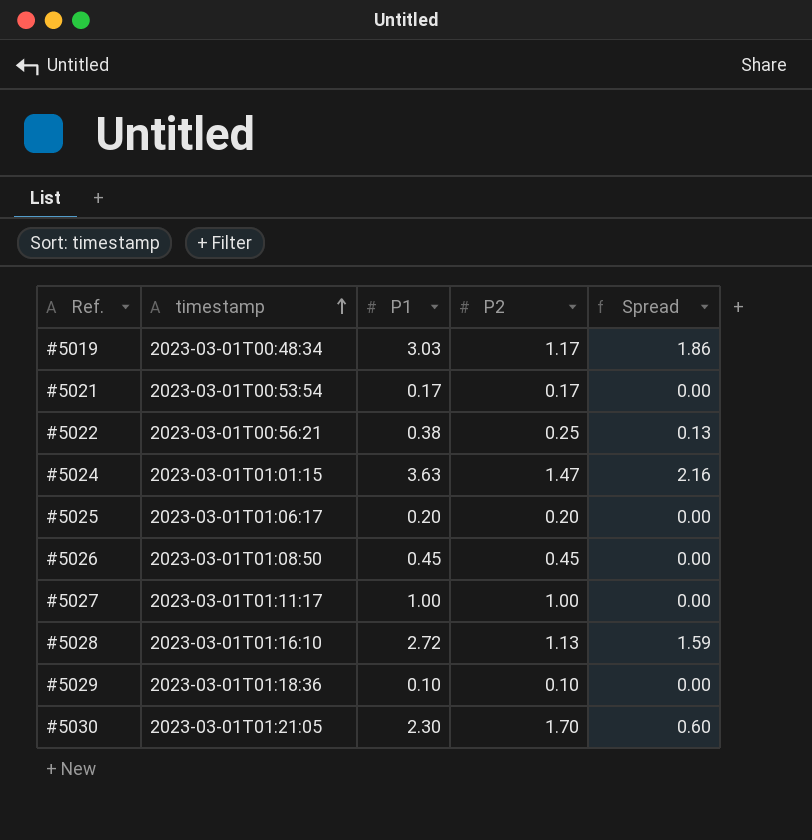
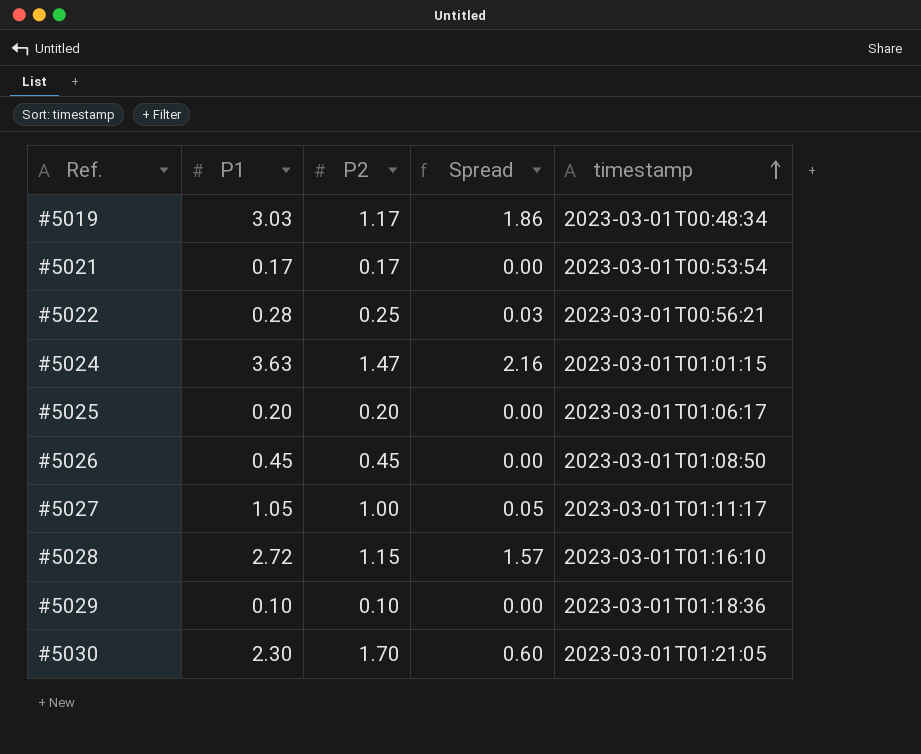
column timestamp | position: 2 -> 5
#5022 | P1: 0.38 -> 0.28
#5022 | Spread: 0.13 -> 0.03
#5027 | P1: 1.00 -> 1.05
#5027 | Spread: 0.00 -> 0.05
#5028 | P2: 1.13 -> 1.15
#5028 | Spread: 1.59 -> 1.57

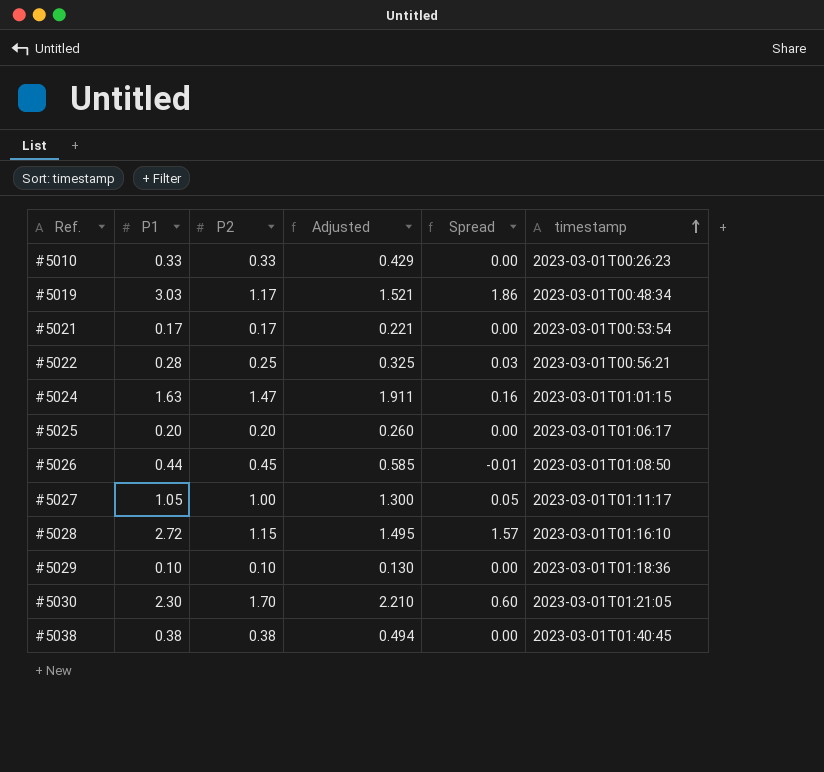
column Adjusted | formula: none -> [P2] * 1.3
row #5010: none -> 0.33 | 0.33 | 0.429 | 0.00 | 2023-03-01T00:26:23
#5024 | P1: 3.63 -> 1.63
#5024 | Spread: 2.16 -> 0.16
#5026 | P1: 0.45 -> 0.44
#5026 | Spread: 0.00 -> -0.01
row #5038: none -> 0.38 | 0.38 | 0.494 | 0.00 | 2023-03-01T01:40:45

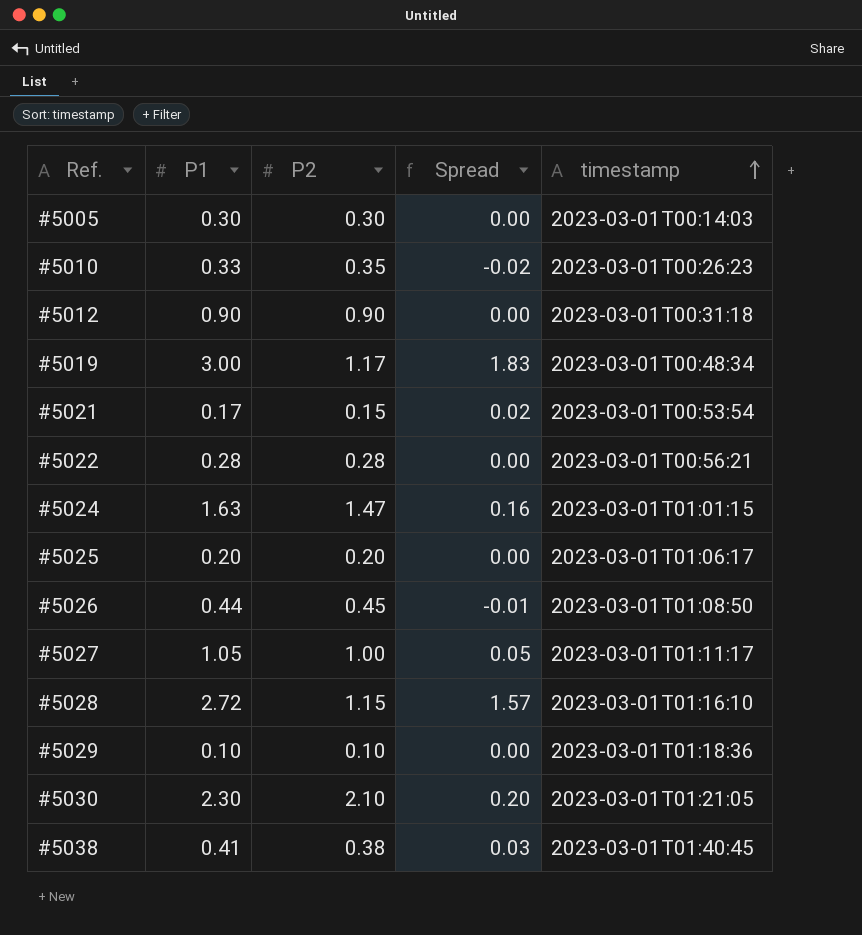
column Adjusted | formula: [P2] * 1.3 -> none
row #5005: none -> 0.30 | 0.30 | 0.00 | 2023-03-01T00:14:03
#5010 | P2: 0.33 -> 0.35
#5010 | Spread: 0.00 -> -0.02
row #5012: none -> 0.90 | 0.90 | 0.00 | 2023-03-01T00:31:18
#5019 | P1: 3.03 -> 3.00
#5019 | Spread: 1.86 -> 1.83
#5021 | P2: 0.17 -> 0.15
#5021 | Spread: 0.00 -> 0.02
#5022 | P2: 0.25 -> 0.28
#5022 | Spread: 0.03 -> 0.00
#5030 | P2: 1.70 -> 2.10
#5030 | Spread: 0.60 -> 0.20
#5038 | P1: 0.38 -> 0.41
#5038 | Spread: 0.00 -> 0.03

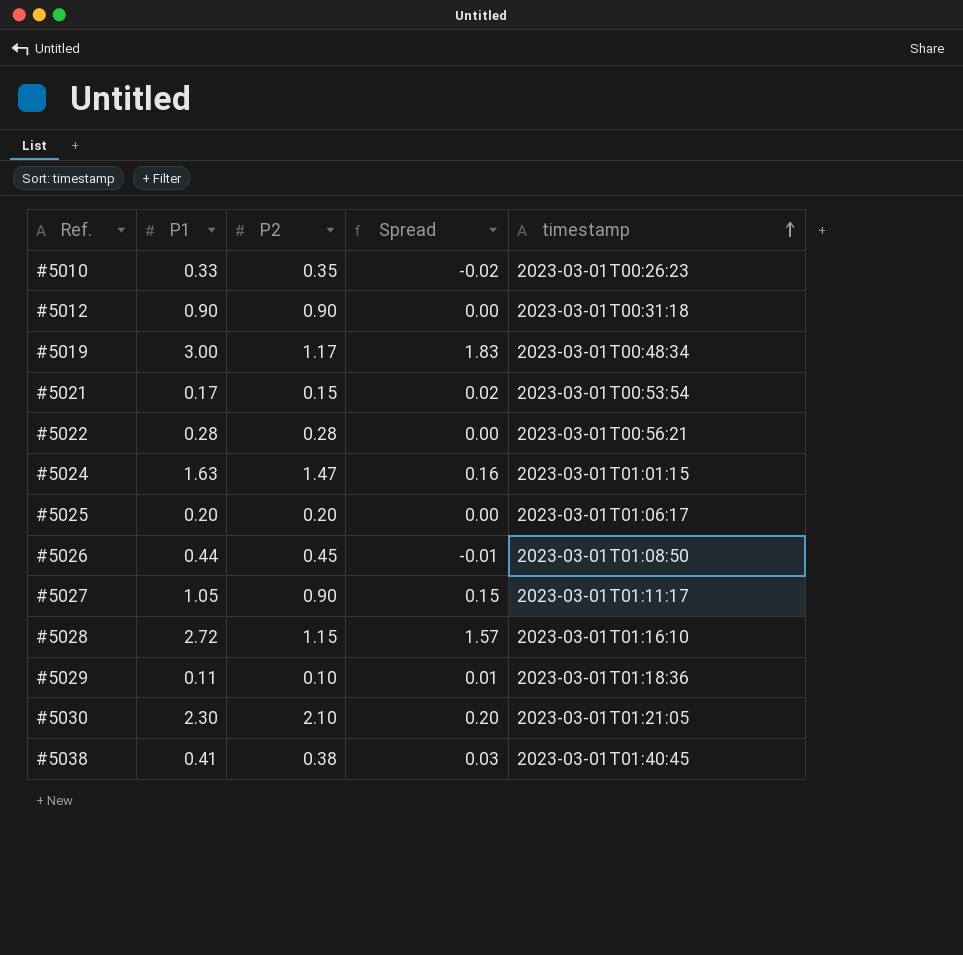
row #5005: 0.30 | 0.30 | 0.00 | 2023-03-01T00:14:03 -> none
#5027 | P2: 1.00 -> 0.90
#5027 | Spread: 0.05 -> 0.15
#5029 | P1: 0.10 -> 0.11
#5029 | Spread: 0.00 -> 0.01

